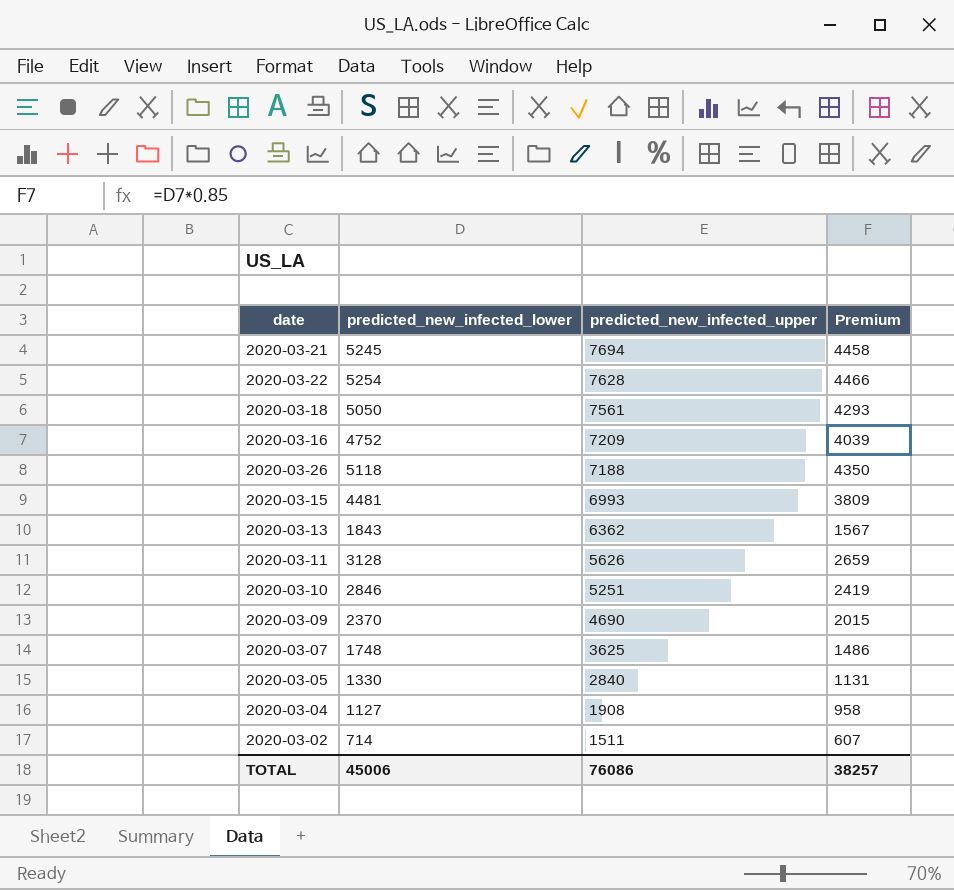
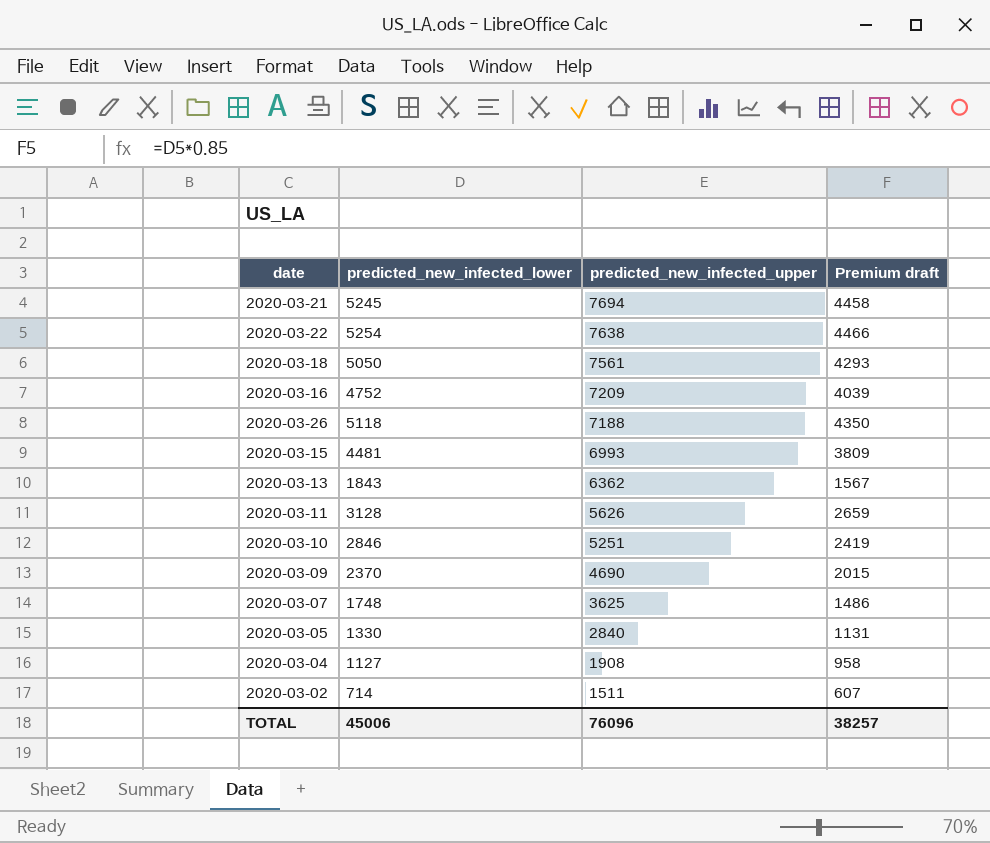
column name: Premium -> Premium draft
2020-03-22 | predicted_new_infected_upper: 7628 -> 7638
TOTAL | predicted_new_infected_upper: 76086 -> 76096

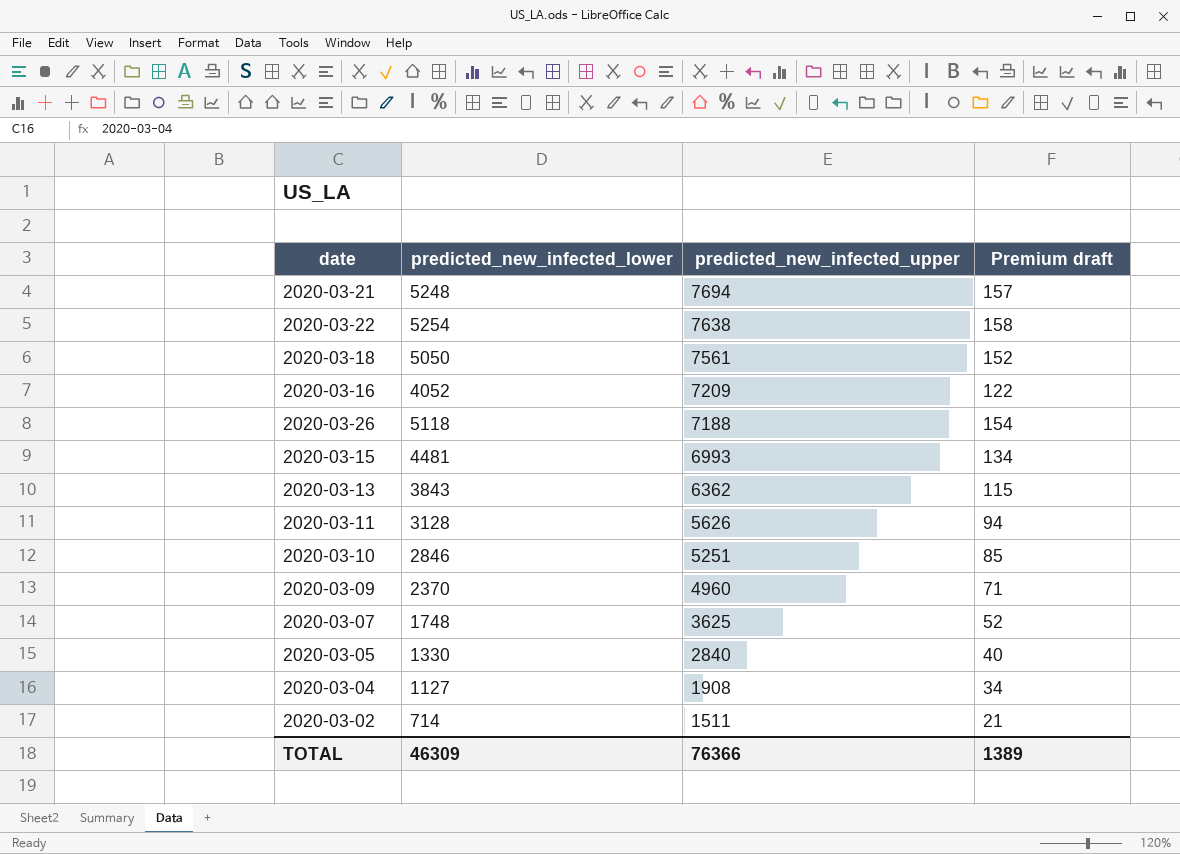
column Premium draft | formula: [predicted_new_infected_lower] * 0.85 -> [predicted_new_infected_lower] * 0.03
2020-03-21 | predicted_new_infected_lower: 5245 -> 5248
2020-03-16 | predicted_new_infected_lower: 4752 -> 4052
2020-03-13 | predicted_new_infected_lower: 1843 -> 3843
2020-03-09 | predicted_new_infected_upper: 4690 -> 4960
TOTAL | predicted_new_infected_lower: 45006 -> 46309
TOTAL | predicted_new_infected_upper: 76096 -> 76366
TOTAL | Premium draft: 38257 -> 1389

